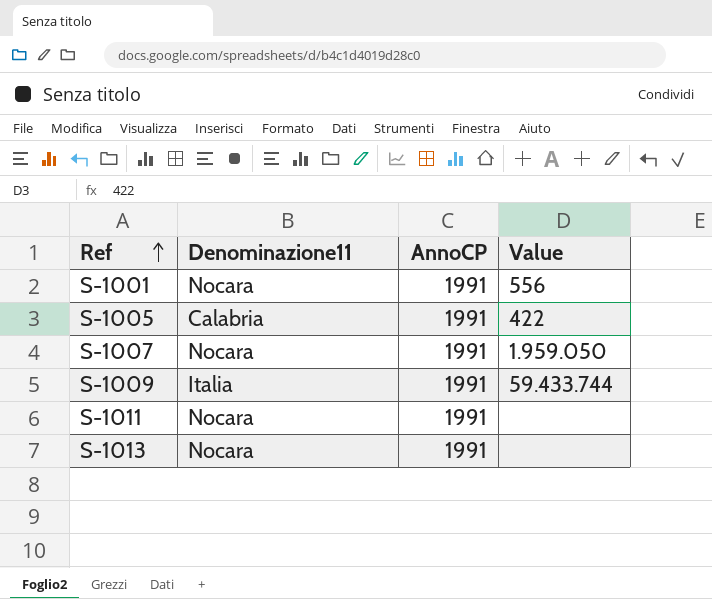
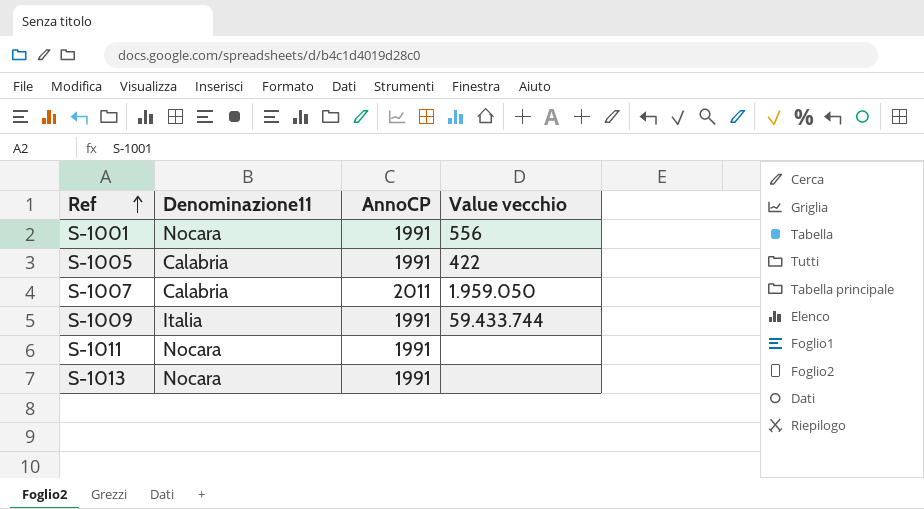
column name: Value -> Value vecchio
S-1007 | Denominazione11: Nocara -> Calabria
S-1007 | AnnoCP: 1991 -> 2011

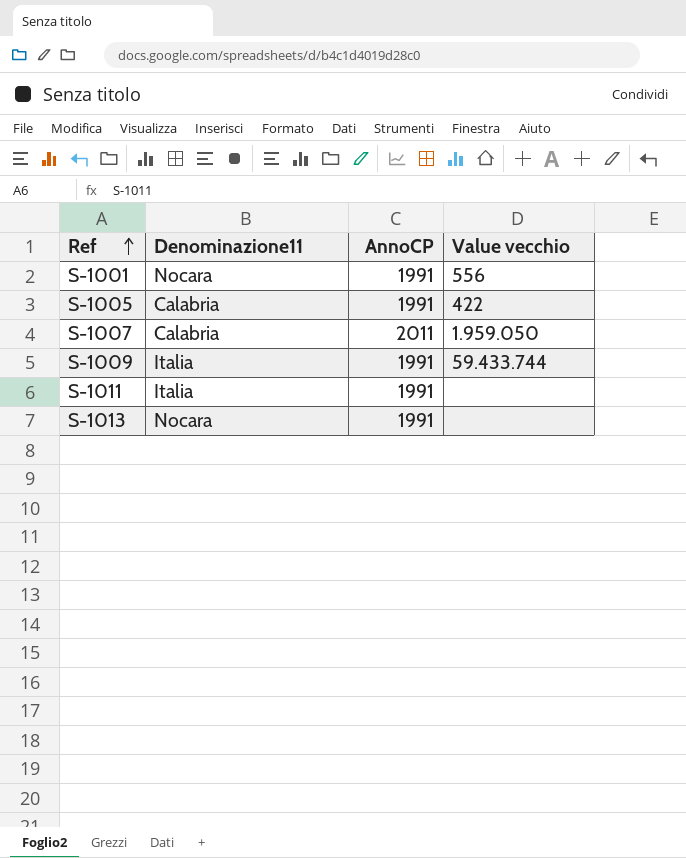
S-1011 | Denominazione11: Nocara -> Italia

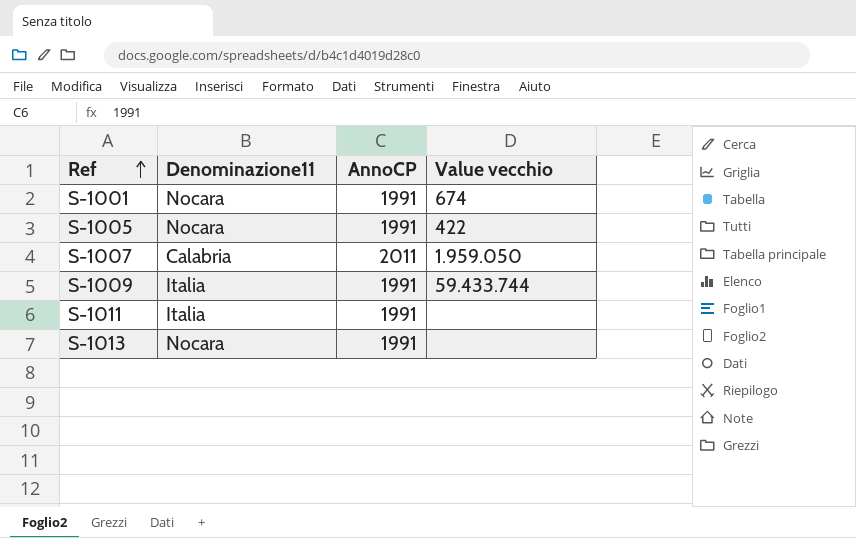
S-1001 | Value vecchio: 556 -> 674
S-1005 | Denominazione11: Calabria -> Nocara

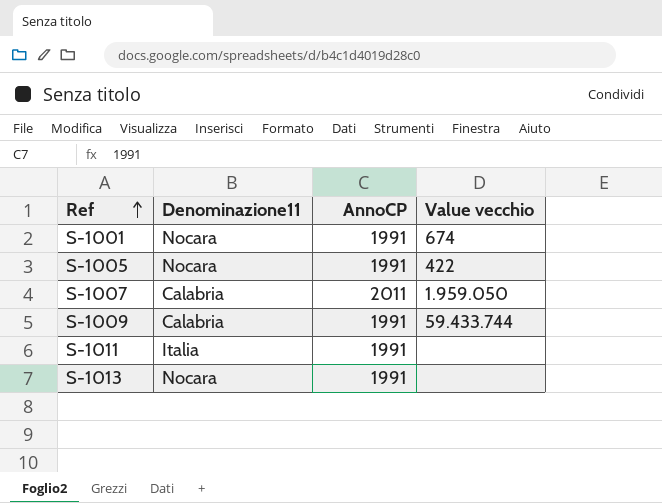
S-1009 | Denominazione11: Italia -> Calabria

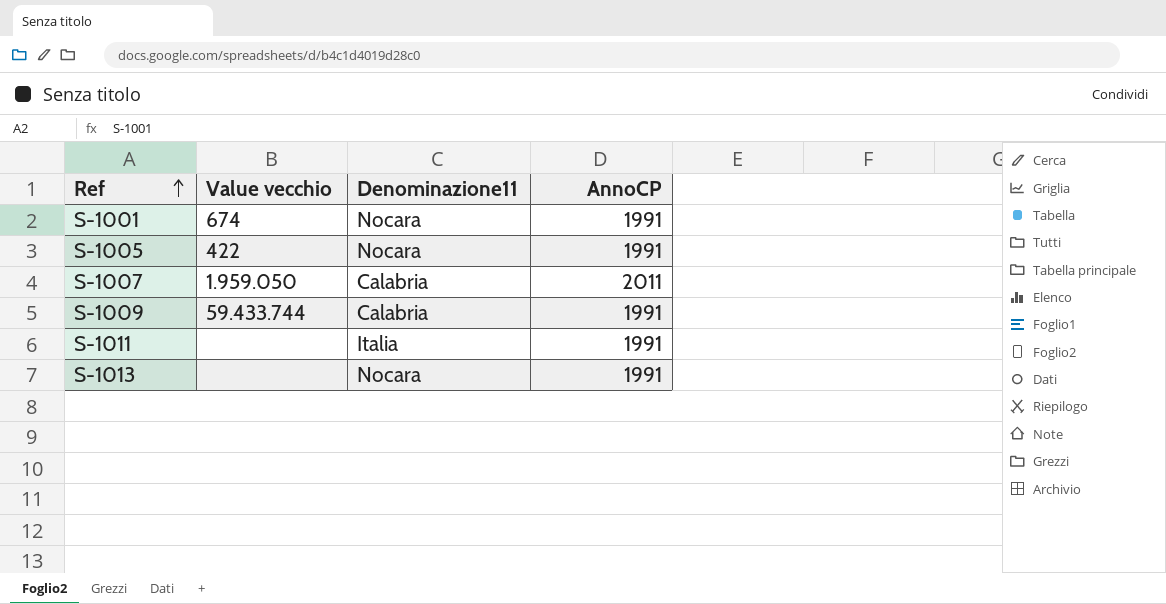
column Value vecchio | position: 4 -> 2

